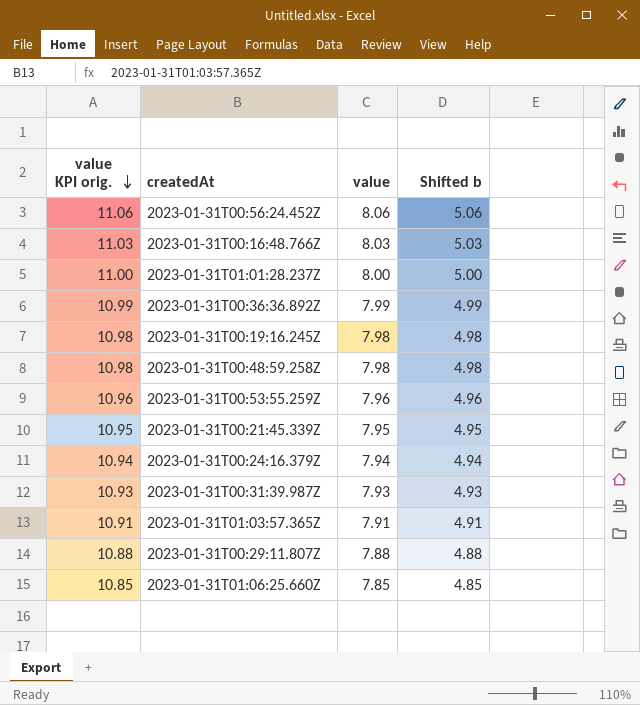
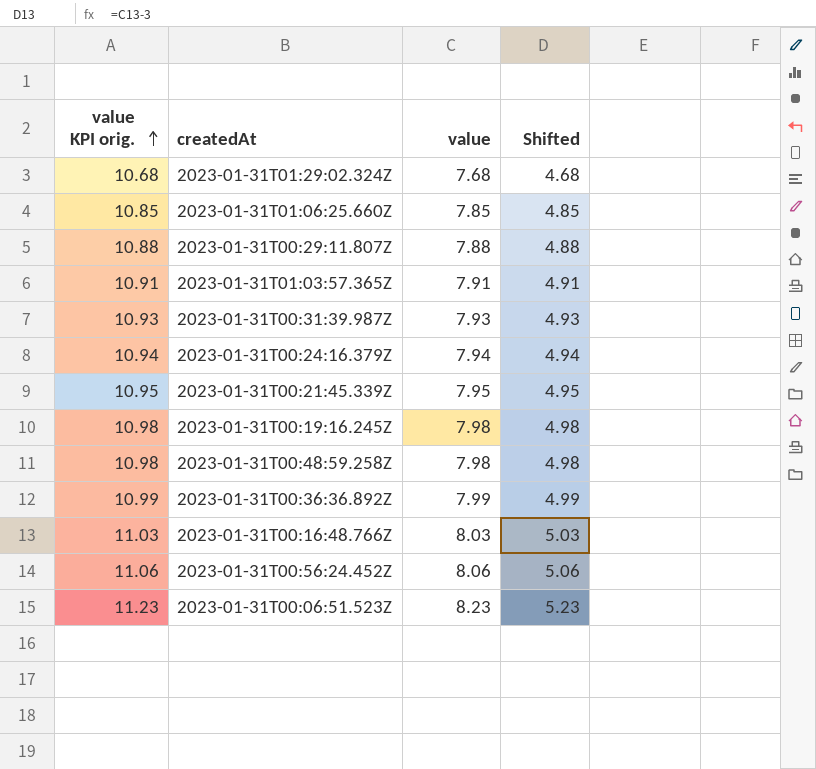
row order: value KPI orig. descending -> value KPI orig. ascending
column name: Shifted b -> Shifted
row 2023-01-31T01:01:28.237Z: 11.00 | 8.00 | 5.00 -> none
row 2023-01-31T00:53:55.259Z: 10.96 | 7.96 | 4.96 -> none
row 2023-01-31T01:29:02.324Z: none -> 10.68 | 7.68 | 4.68
row 2023-01-31T00:06:51.523Z: none -> 11.23 | 8.23 | 5.23

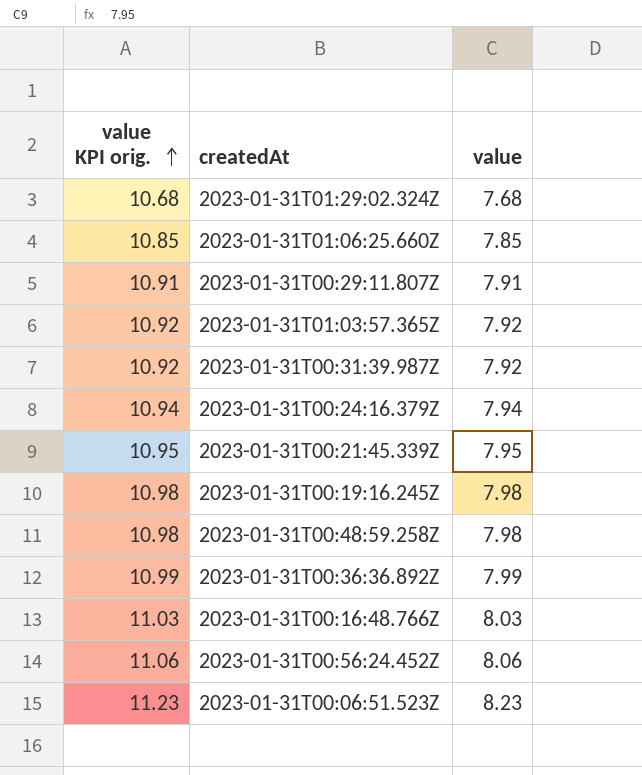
column Shifted | formula: [value] - 3 -> none
2023-01-31T00:29:11.807Z | value KPI orig.: 10.88 -> 10.91
2023-01-31T00:29:11.807Z | value: 7.88 -> 7.91
2023-01-31T01:03:57.365Z | value KPI orig.: 10.91 -> 10.92
2023-01-31T01:03:57.365Z | value: 7.91 -> 7.92
2023-01-31T00:31:39.987Z | value KPI orig.: 10.93 -> 10.92
2023-01-31T00:31:39.987Z | value: 7.93 -> 7.92

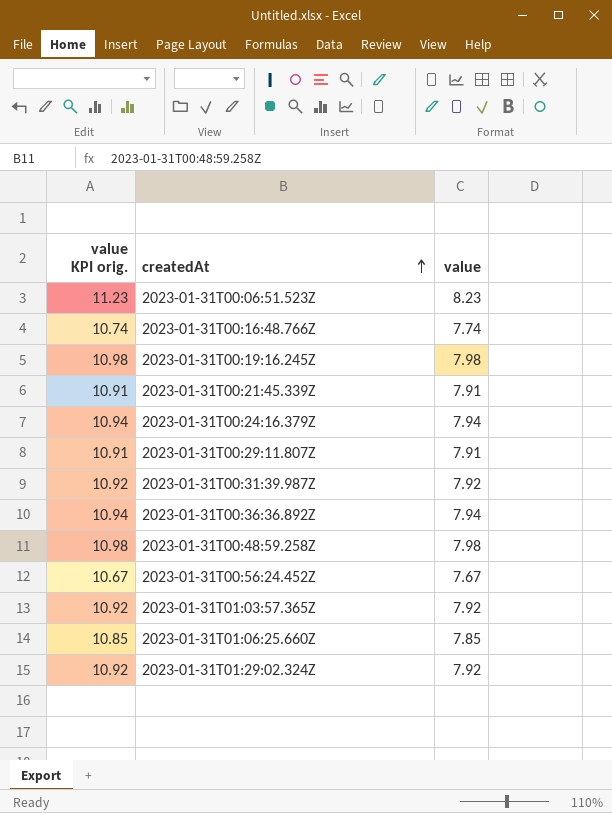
row order: value KPI orig. ascending -> createdAt ascending
2023-01-31T00:16:48.766Z | value KPI orig.: 11.03 -> 10.74
2023-01-31T00:16:48.766Z | value: 8.03 -> 7.74
2023-01-31T00:21:45.339Z | value KPI orig.: 10.95 -> 10.91
2023-01-31T00:21:45.339Z | value: 7.95 -> 7.91
2023-01-31T00:36:36.892Z | value KPI orig.: 10.99 -> 10.94
2023-01-31T00:36:36.892Z | value: 7.99 -> 7.94
2023-01-31T00:56:24.452Z | value KPI orig.: 11.06 -> 10.67
2023-01-31T00:56:24.452Z | value: 8.06 -> 7.67
2023-01-31T01:29:02.324Z | value KPI orig.: 10.68 -> 10.92
2023-01-31T01:29:02.324Z | value: 7.68 -> 7.92

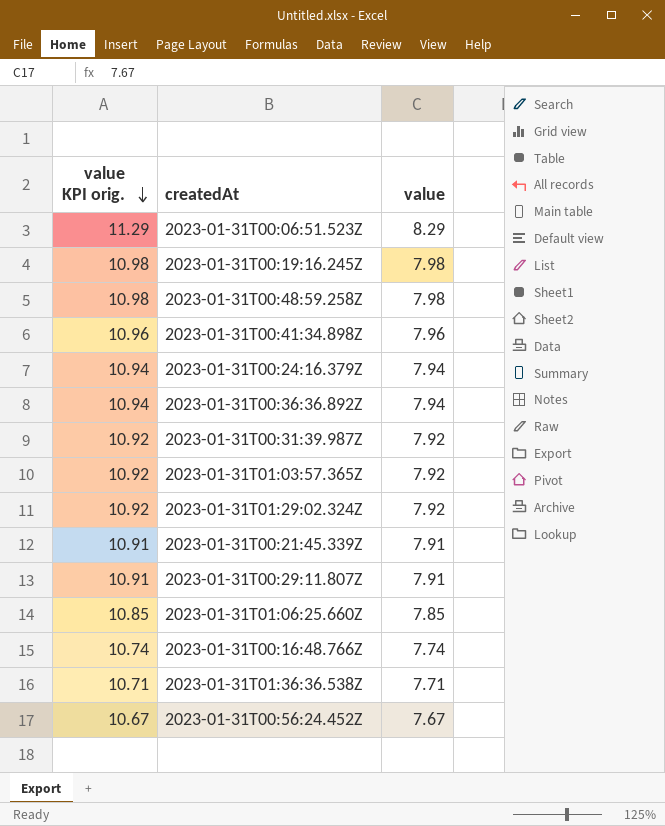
row order: createdAt ascending -> value KPI orig. descending
2023-01-31T00:06:51.523Z | value KPI orig.: 11.23 -> 11.29
2023-01-31T00:06:51.523Z | value: 8.23 -> 8.29
row 2023-01-31T00:41:34.898Z: none -> 10.96 | 7.96
row 2023-01-31T01:36:36.538Z: none -> 10.71 | 7.71

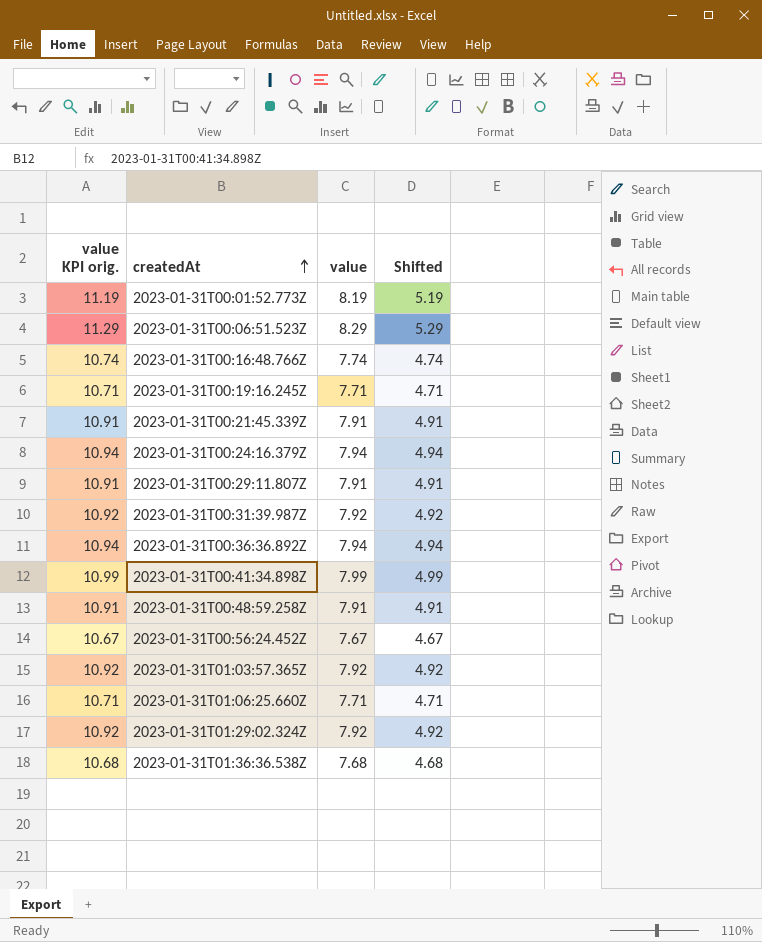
row order: value KPI orig. descending -> createdAt ascending
column Shifted | formula: none -> [value] - 3
row 2023-01-31T00:01:52.773Z: none -> 11.19 | 8.19 | 5.19
2023-01-31T00:19:16.245Z | value KPI orig.: 10.98 -> 10.71
2023-01-31T00:19:16.245Z | value: 7.98 -> 7.71
2023-01-31T00:41:34.898Z | value KPI orig.: 10.96 -> 10.99
2023-01-31T00:41:34.898Z | value: 7.96 -> 7.99
2023-01-31T00:48:59.258Z | value KPI orig.: 10.98 -> 10.91
2023-01-31T00:48:59.258Z | value: 7.98 -> 7.91
2023-01-31T01:06:25.660Z | value KPI orig.: 10.85 -> 10.71
2023-01-31T01:06:25.660Z | value: 7.85 -> 7.71
2023-01-31T01:36:36.538Z | value KPI orig.: 10.71 -> 10.68
2023-01-31T01:36:36.538Z | value: 7.71 -> 7.68

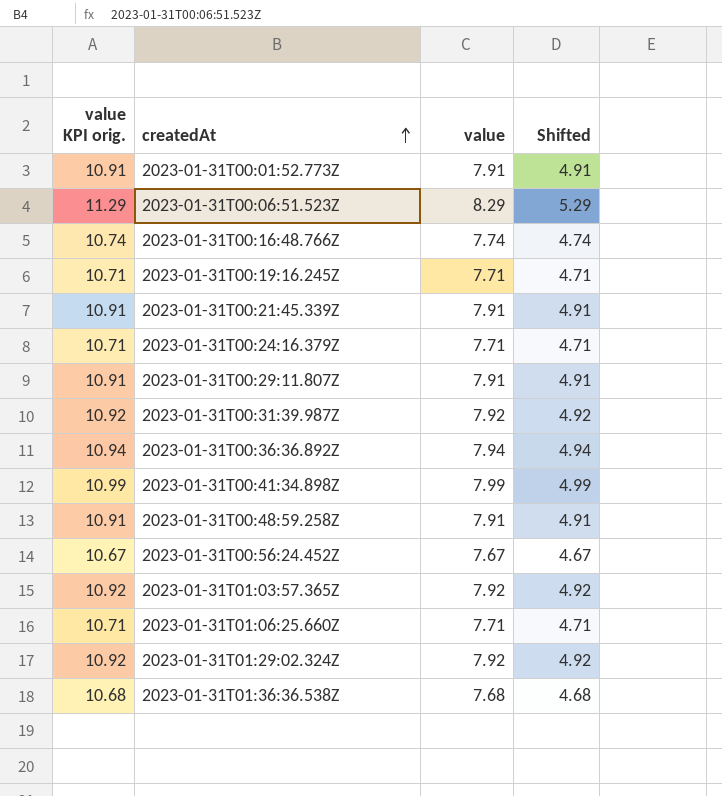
2023-01-31T00:01:52.773Z | value KPI orig.: 11.19 -> 10.91
2023-01-31T00:01:52.773Z | value: 8.19 -> 7.91
2023-01-31T00:01:52.773Z | Shifted: 5.19 -> 4.91
2023-01-31T00:24:16.379Z | value KPI orig.: 10.94 -> 10.71
2023-01-31T00:24:16.379Z | value: 7.94 -> 7.71
2023-01-31T00:24:16.379Z | Shifted: 4.94 -> 4.71

